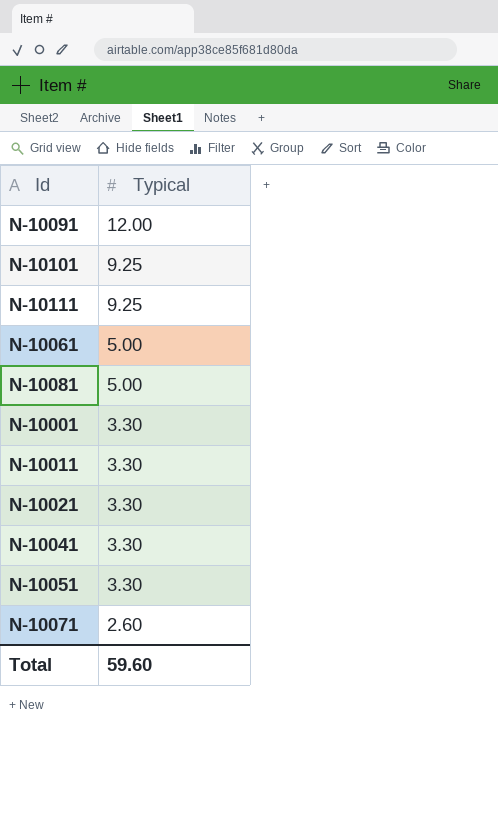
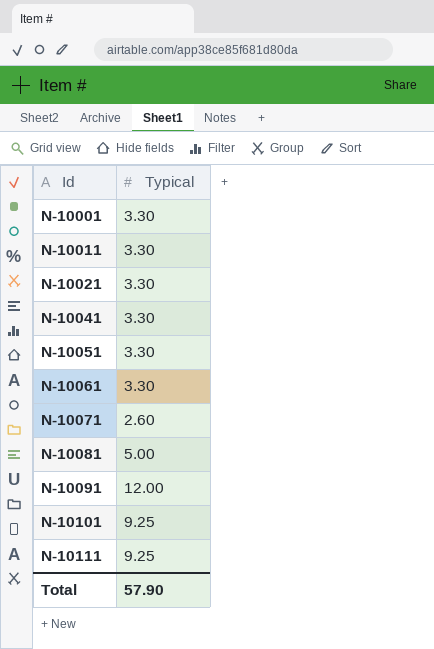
row order: Typical descending -> Id ascending
N-10061 | Typical: 5.00 -> 3.30
Total | Typical: 59.60 -> 57.90

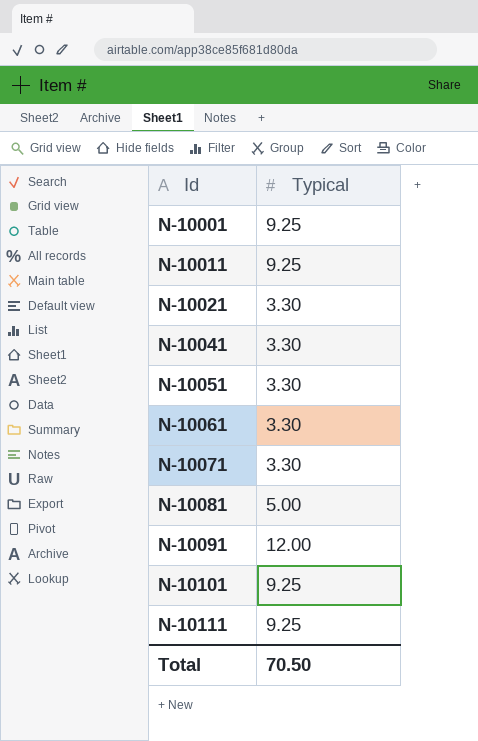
N-10001 | Typical: 3.30 -> 9.25
N-10011 | Typical: 3.30 -> 9.25
N-10071 | Typical: 2.60 -> 3.30
Total | Typical: 57.90 -> 70.50

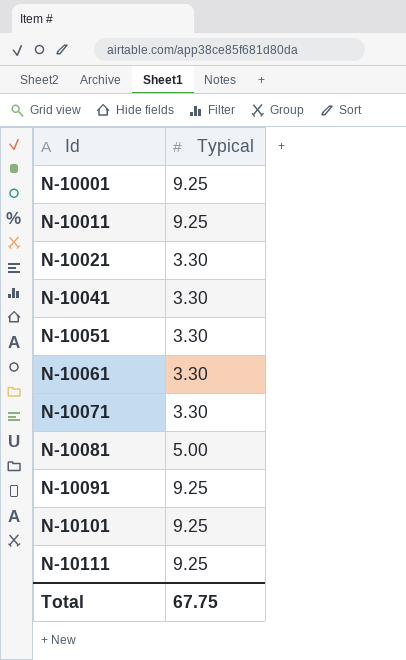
N-10091 | Typical: 12.00 -> 9.25
Total | Typical: 70.50 -> 67.75

